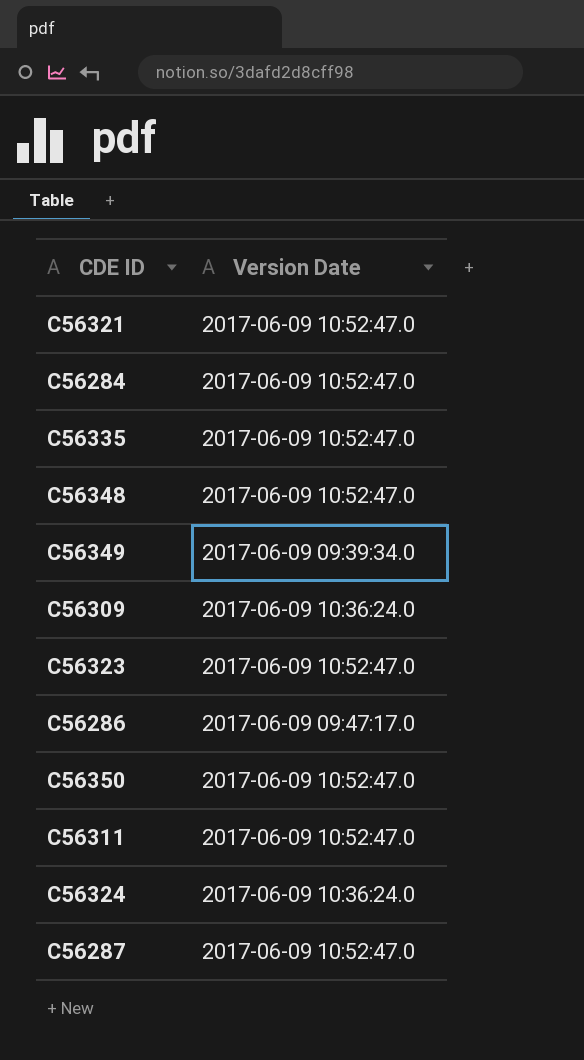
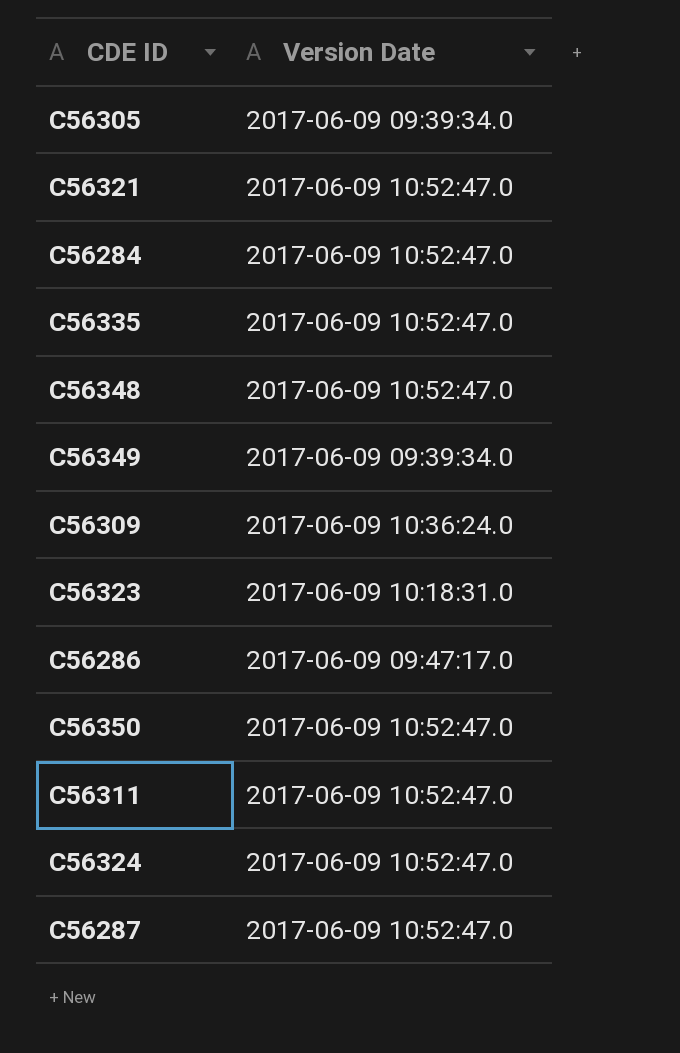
row C56305: none -> 2017-06-09 09:39:34.0
C56323 | Version Date: 2017-06-09 10:52:47.0 -> 2017-06-09 10:18:31.0
C56324 | Version Date: 2017-06-09 10:36:24.0 -> 2017-06-09 10:52:47.0

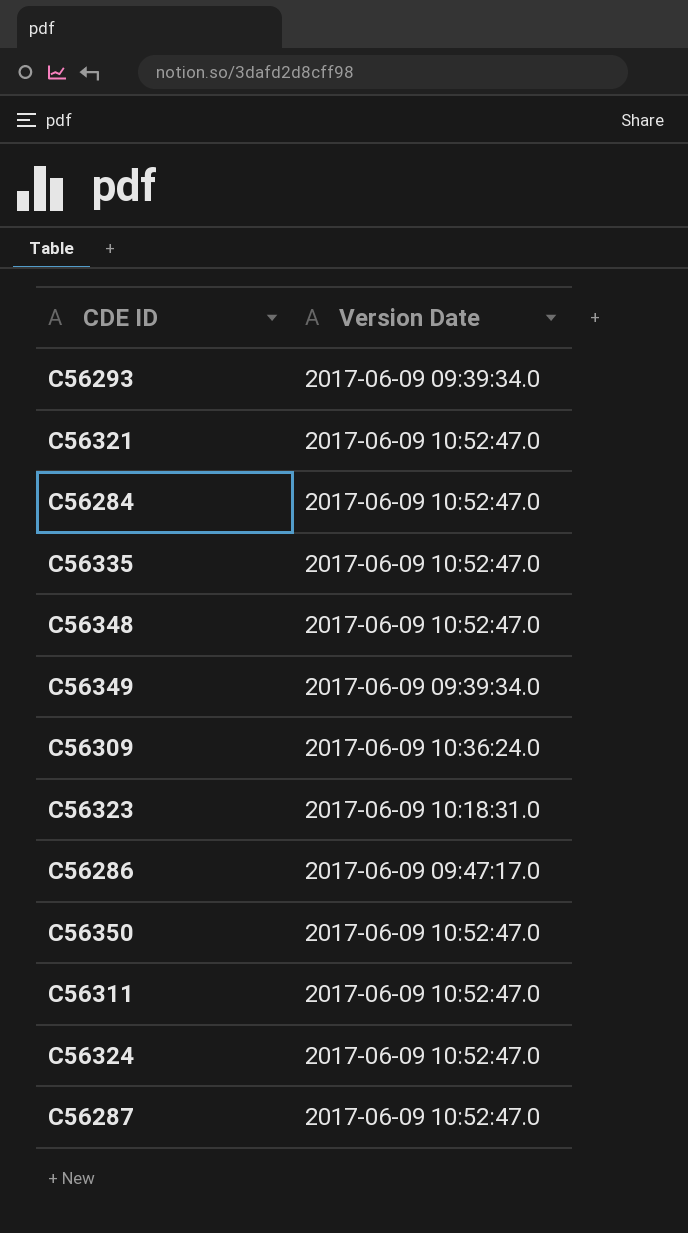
row C56305: 2017-06-09 09:39:34.0 -> none
row C56293: none -> 2017-06-09 09:39:34.0

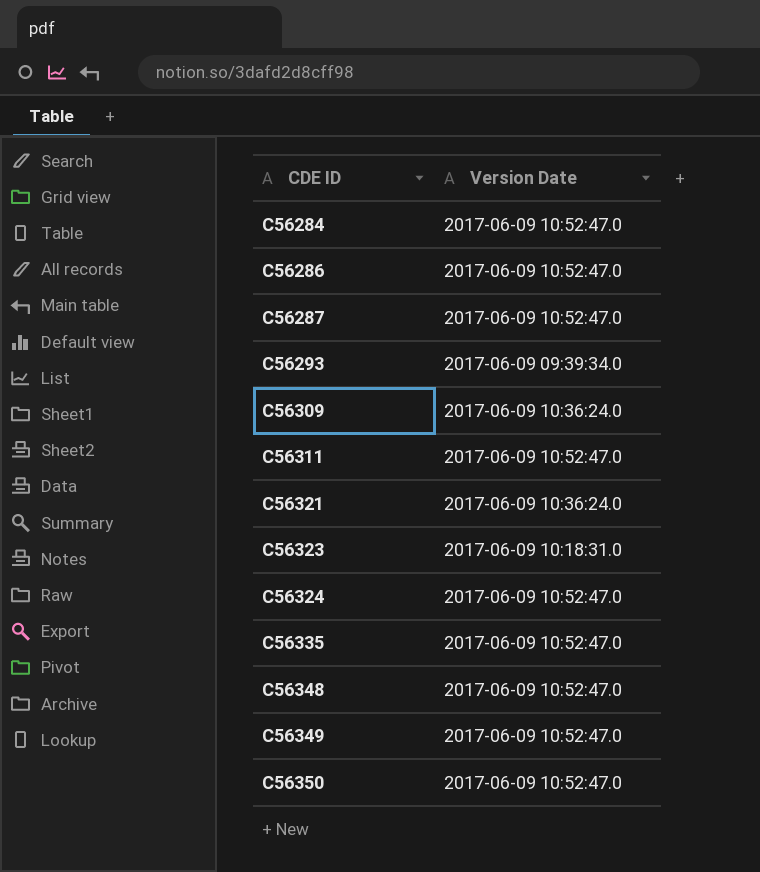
row order: none -> CDE ID ascending
C56286 | Version Date: 2017-06-09 09:47:17.0 -> 2017-06-09 10:52:47.0
C56321 | Version Date: 2017-06-09 10:52:47.0 -> 2017-06-09 10:36:24.0
C56349 | Version Date: 2017-06-09 09:39:34.0 -> 2017-06-09 10:52:47.0

